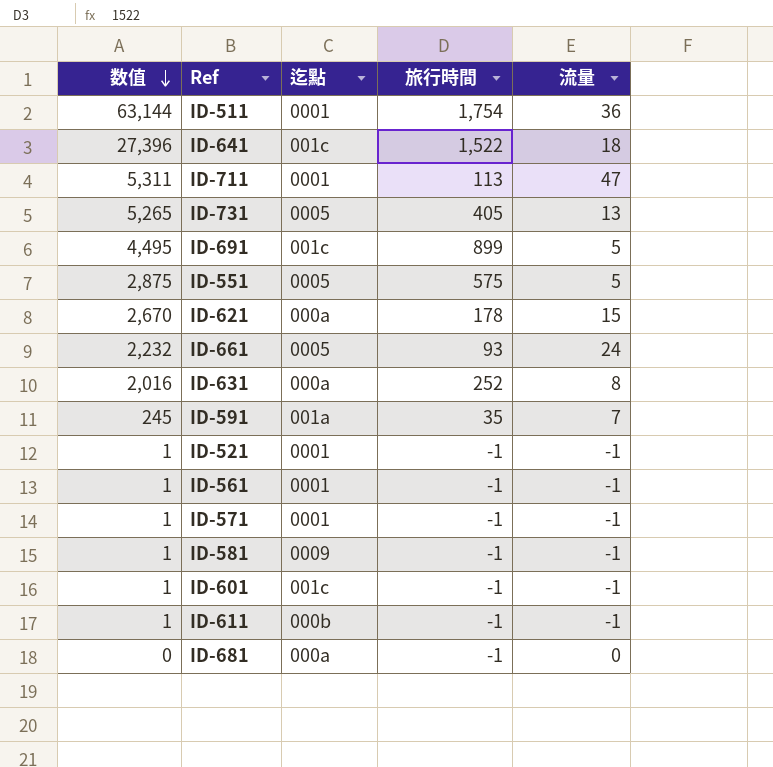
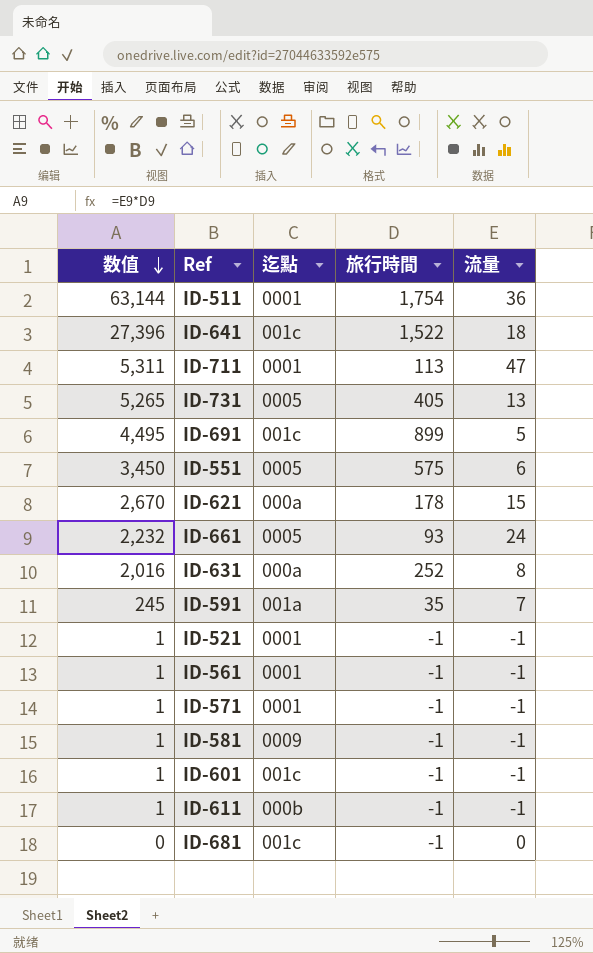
ID-551 | 数值: 2,875 -> 3,450
ID-551 | 流量: 5 -> 6
ID-681 | 迄點: 000a -> 001c

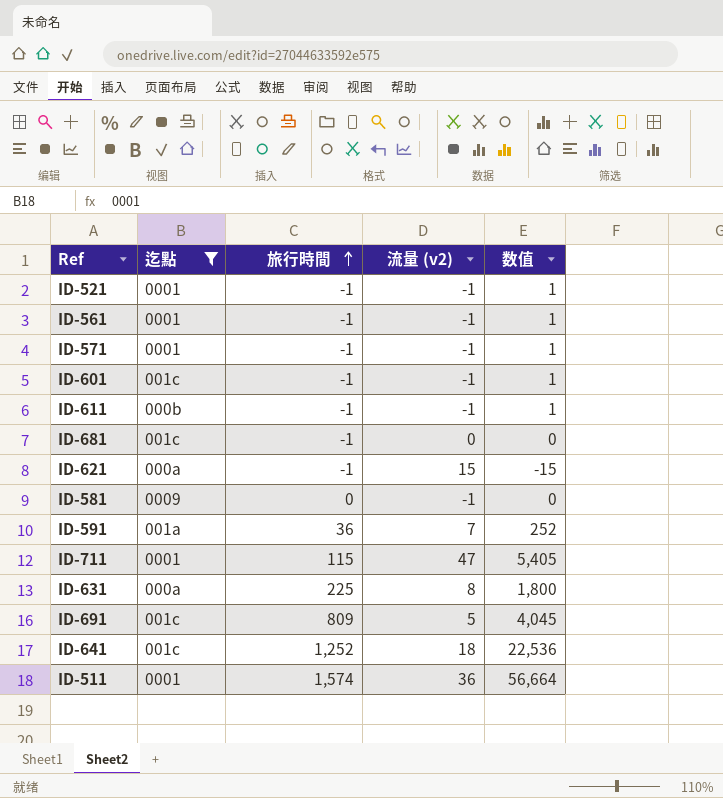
filter: none -> 迄點 != 0005
row order: 数值 descending -> 旅行時間 ascending
column name: 流量 -> 流量 (v2)
column 数值 | position: 1 -> 5
ID-621 | 旅行時間: 178 -> -1
ID-621 | 数值: 2,670 -> -15
ID-581 | 旅行時間: -1 -> 0
ID-581 | 数值: 1 -> 0
ID-591 | 旅行時間: 35 -> 36
ID-591 | 数值: 245 -> 252
ID-711 | 旅行時間: 113 -> 115
ID-711 | 数值: 5,311 -> 5,405
ID-631 | 旅行時間: 252 -> 225
ID-631 | 数值: 2,016 -> 1,800
ID-691 | 旅行時間: 899 -> 809
ID-691 | 数值: 4,495 -> 4,045
ID-641 | 旅行時間: 1,522 -> 1,252
ID-641 | 数值: 27,396 -> 22,536
ID-511 | 旅行時間: 1,754 -> 1,574
ID-511 | 数值: 63,144 -> 56,664

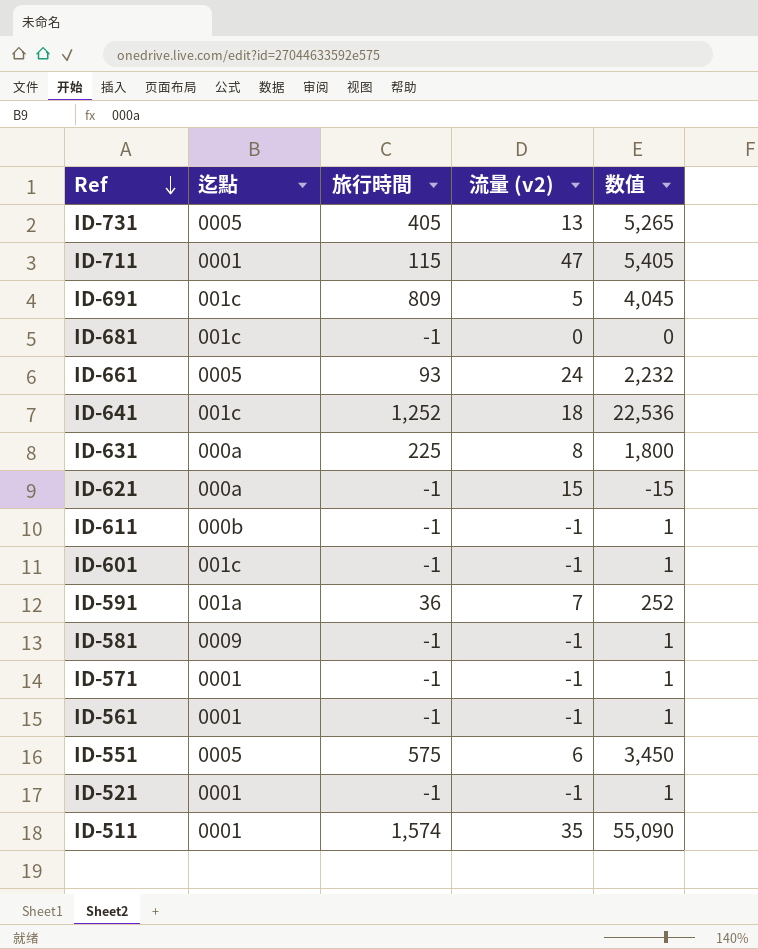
filter: 迄點 != 0005 -> none
row order: 旅行時間 ascending -> Ref descending
ID-581 | 旅行時間: 0 -> -1
ID-581 | 数值: 0 -> 1
ID-511 | 流量 (v2): 36 -> 35
ID-511 | 数值: 56,664 -> 55,090

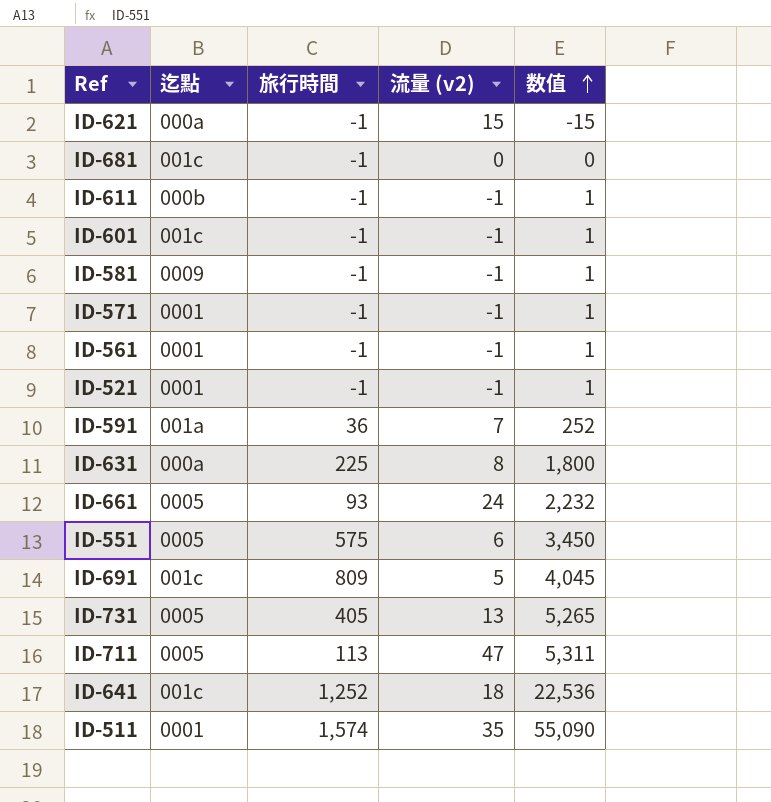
row order: Ref descending -> 数值 ascending
ID-711 | 迄點: 0001 -> 0005
ID-711 | 旅行時間: 115 -> 113
ID-711 | 数值: 5,405 -> 5,311

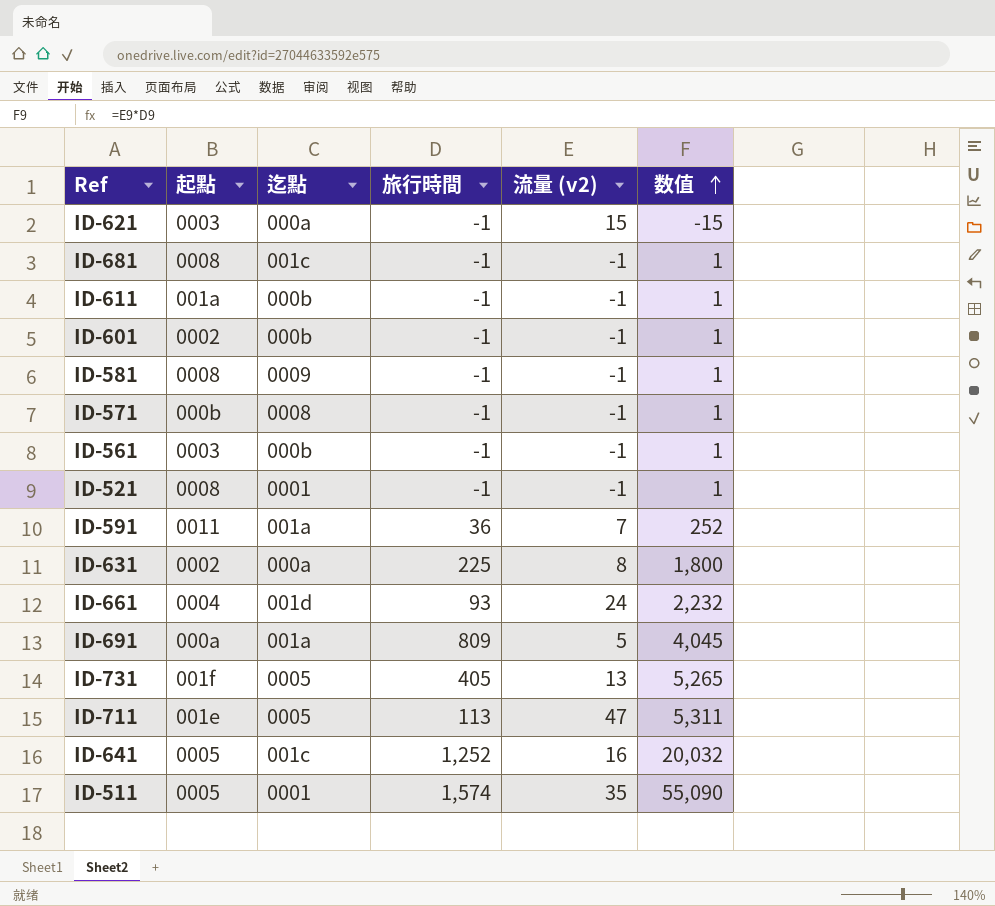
column 起點 | position: none -> 2
row ID-551: 0005 | 575 | 6 | 3,450 -> none
ID-681 | 流量 (v2): 0 -> -1
ID-681 | 数值: 0 -> 1
ID-601 | 迄點: 001c -> 000b
ID-571 | 迄點: 0001 -> 0008
ID-561 | 迄點: 0001 -> 000b
ID-661 | 迄點: 0005 -> 001d
ID-691 | 迄點: 001c -> 001a
ID-641 | 流量 (v2): 18 -> 16
ID-641 | 数值: 22,536 -> 20,032

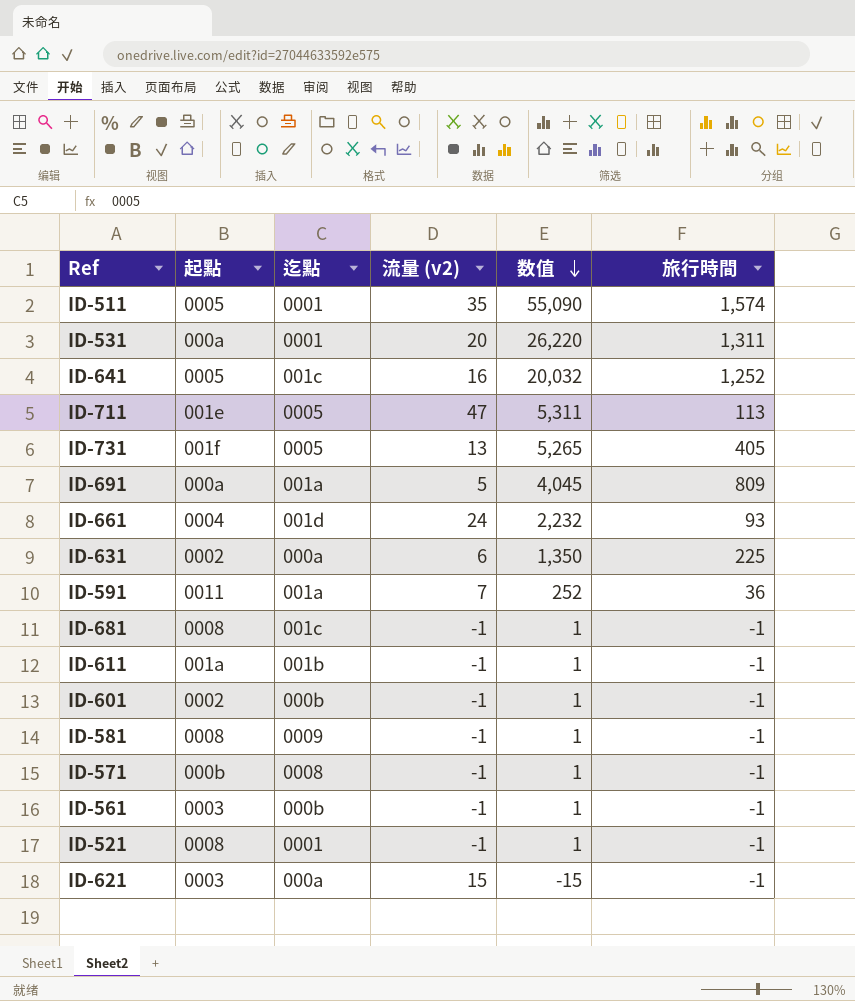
row order: 数值 ascending -> 数值 descending
column 旅行時間 | position: 4 -> 6
row ID-531: none -> 000a | 0001 | 20 | 26,220 | 1,311
ID-631 | 流量 (v2): 8 -> 6
ID-631 | 数值: 1,800 -> 1,350
ID-611 | 迄點: 000b -> 001b

